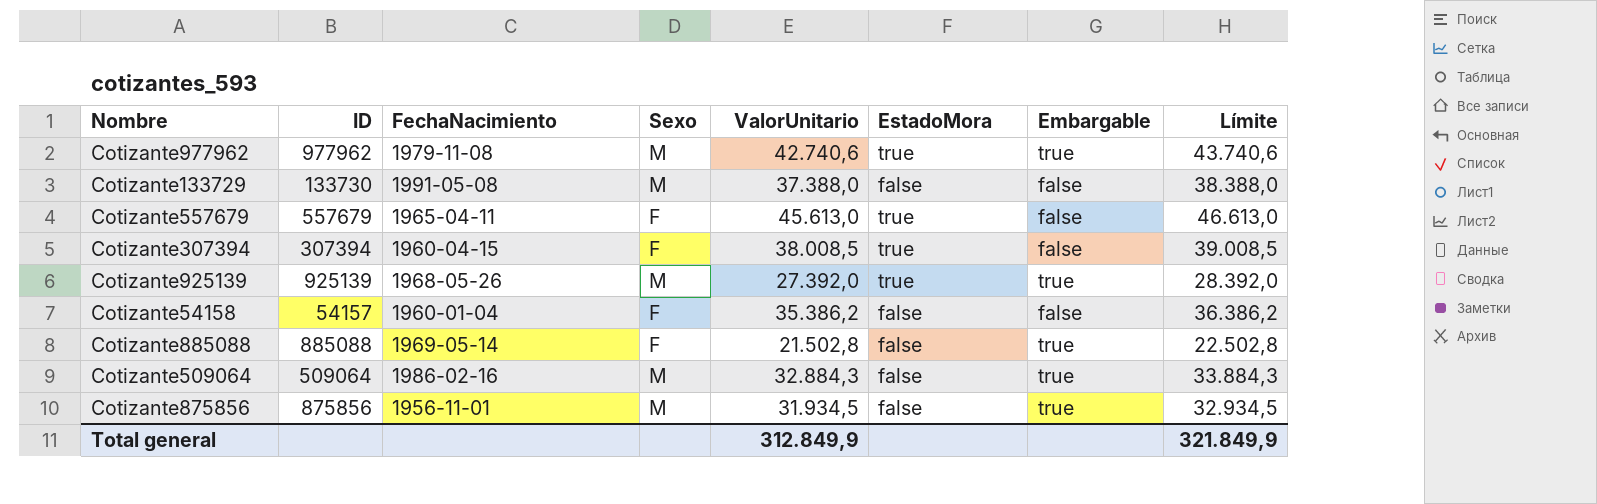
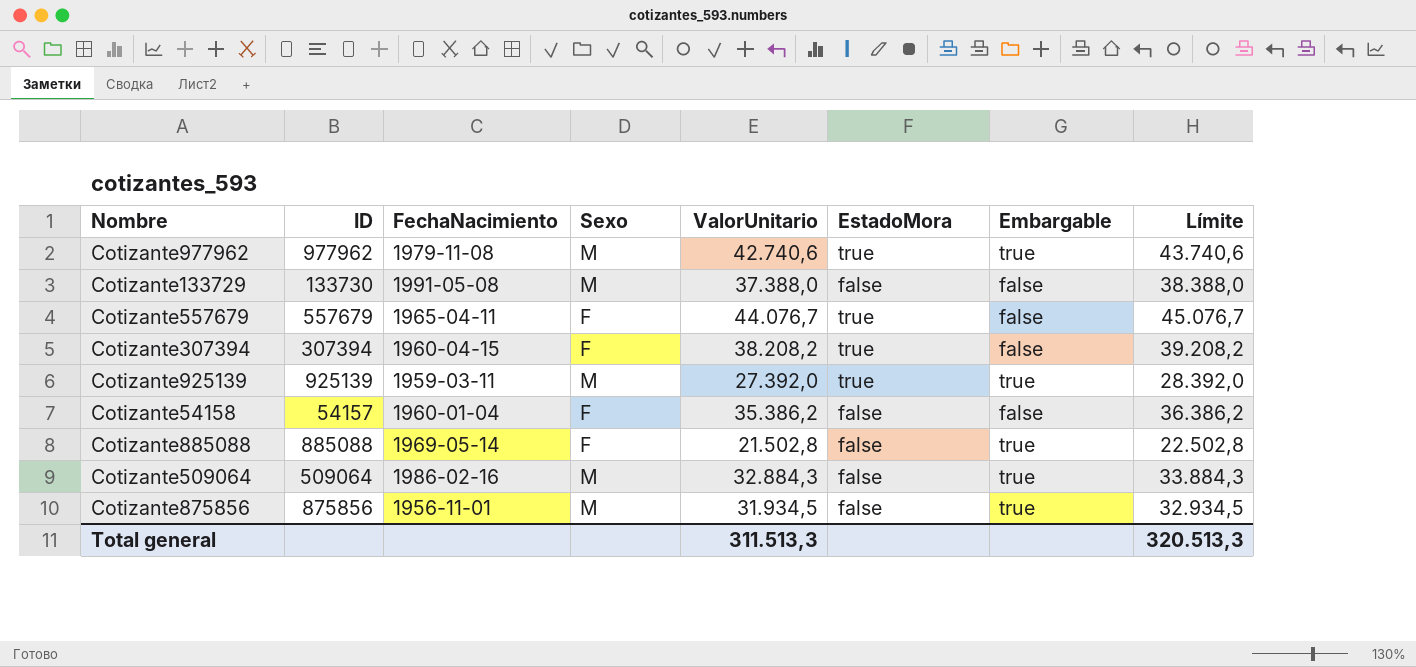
Cotizante557679 | ValorUnitario: 45.613,0 -> 44.076,7
Cotizante557679 | Límite: 46.613,0 -> 45.076,7
Cotizante307394 | ValorUnitario: 38.008,5 -> 38.208,2
Cotizante307394 | Límite: 39.008,5 -> 39.208,2
Cotizante925139 | FechaNacimiento: 1968-05-26 -> 1959-03-11
Total general | ValorUnitario: 312.849,9 -> 311.513,3
Total general | Límite: 321.849,9 -> 320.513,3

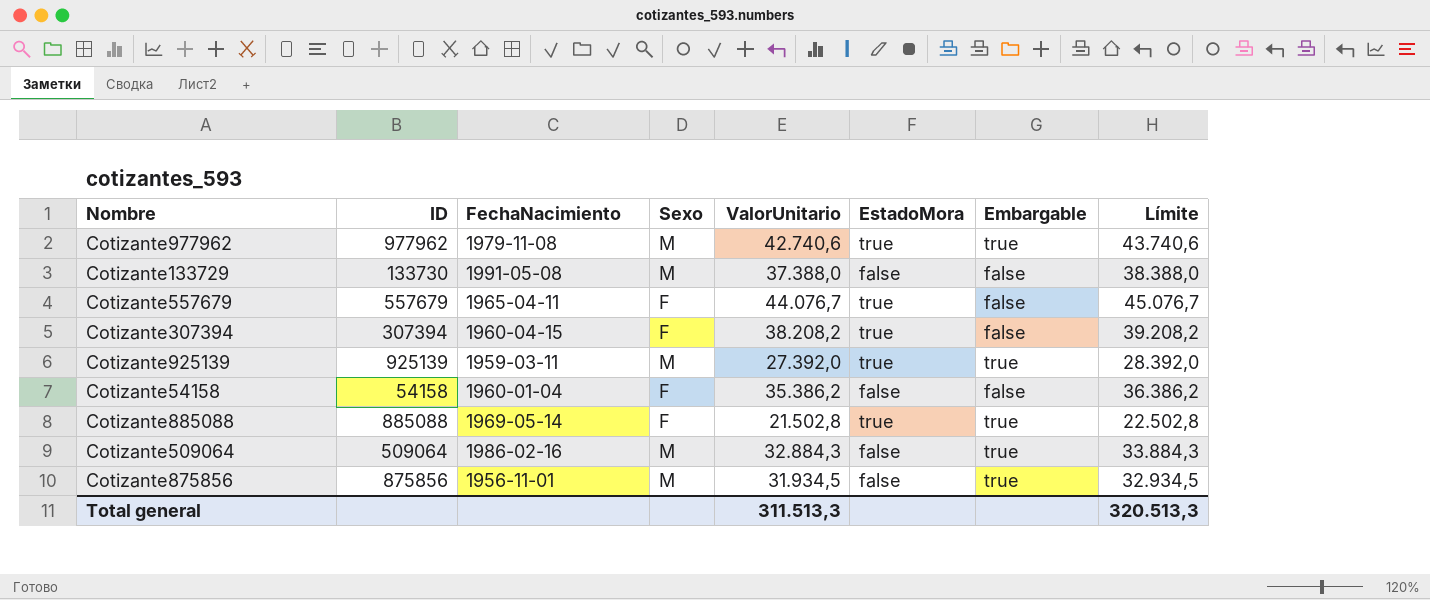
Cotizante54158 | ID: 54157 -> 54158
Cotizante885088 | EstadoMora: false -> true

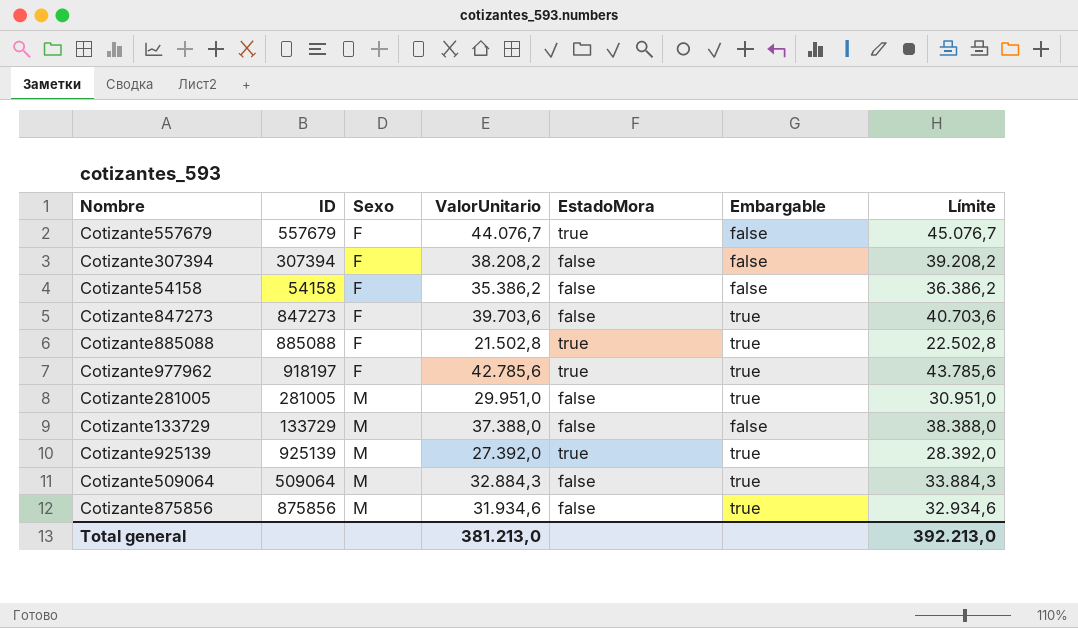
row order: none -> Sexo ascending
column FechaNacimiento | position: 3 -> none
Cotizante307394 | EstadoMora: true -> false
row Cotizante847273: none -> 847273 | F | 39.703,6 | false | true | 40.703,6
Cotizante977962 | ID: 977962 -> 918197
Cotizante977962 | Sexo: M -> F
Cotizante977962 | ValorUnitario: 42.740,6 -> 42.785,6
Cotizante977962 | Límite: 43.740,6 -> 43.785,6
row Cotizante281005: none -> 281005 | M | 29.951,0 | false | true | 30.951,0
Cotizante133729 | ID: 133730 -> 133729
Cotizante875856 | ValorUnitario: 31.934,5 -> 31.934,6
Cotizante875856 | Límite: 32.934,5 -> 32.934,6
Total general | ValorUnitario: 311.513,3 -> 381.213,0
Total general | Límite: 320.513,3 -> 392.213,0

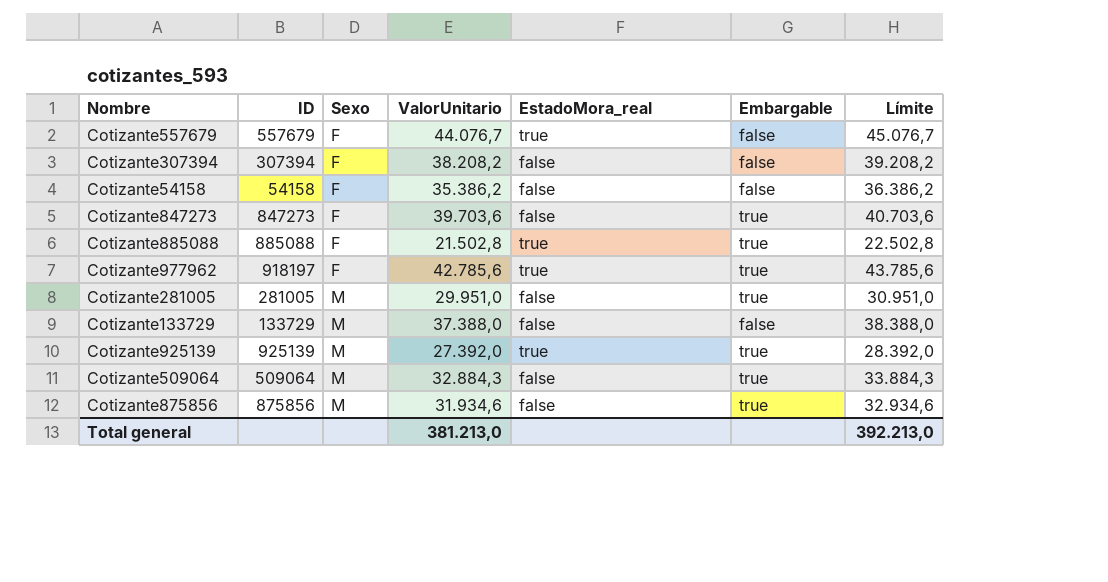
column name: EstadoMora -> EstadoMora_real

